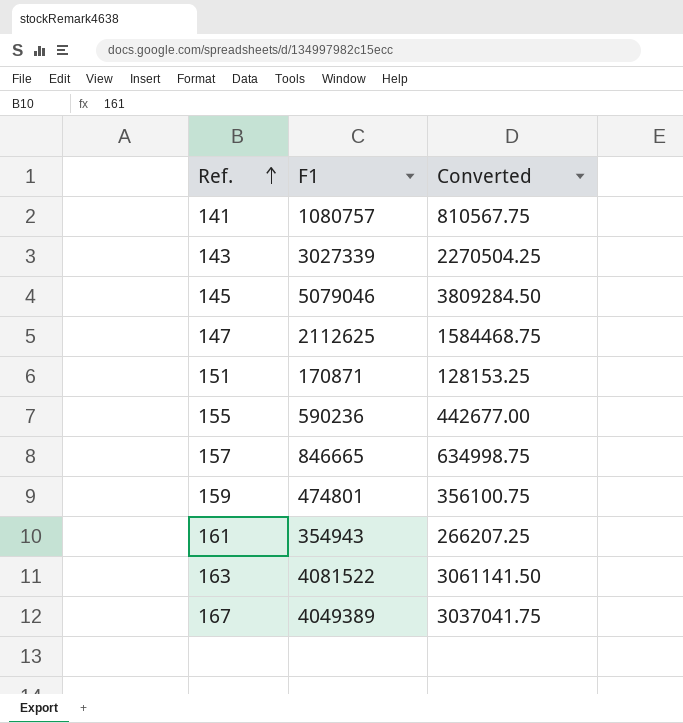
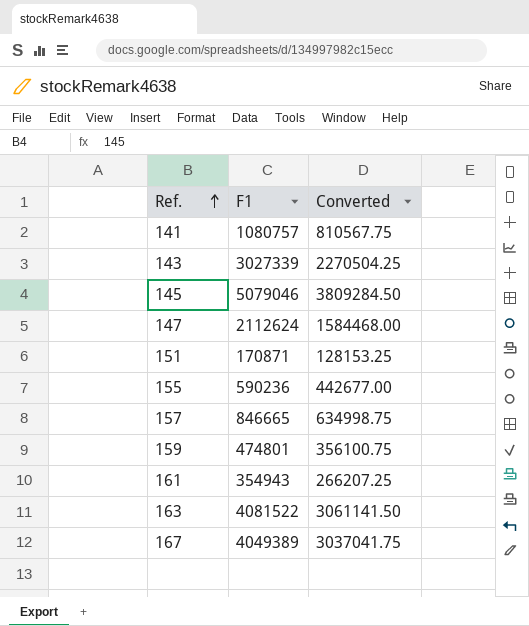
147 | F1: 2112625 -> 2112624
147 | Converted: 1584468.75 -> 1584468.00

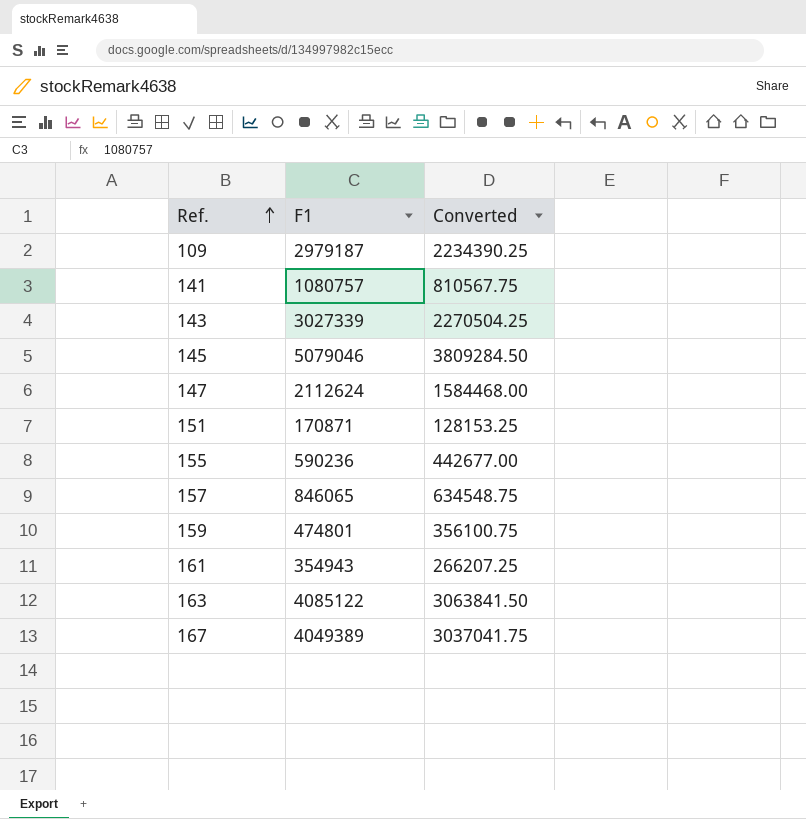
row 109: none -> 2979187 | 2234390.25
157 | F1: 846665 -> 846065
157 | Converted: 634998.75 -> 634548.75
163 | F1: 4081522 -> 4085122
163 | Converted: 3061141.50 -> 3063841.50

